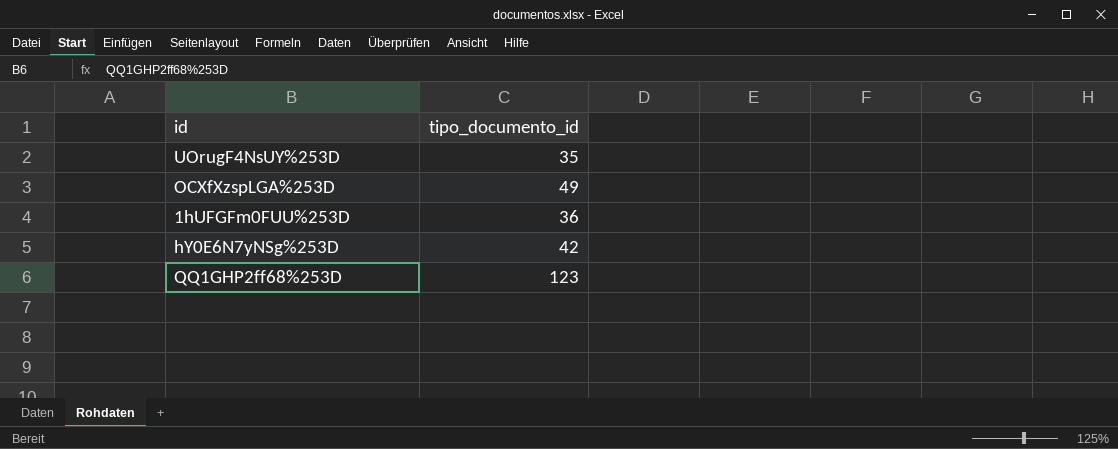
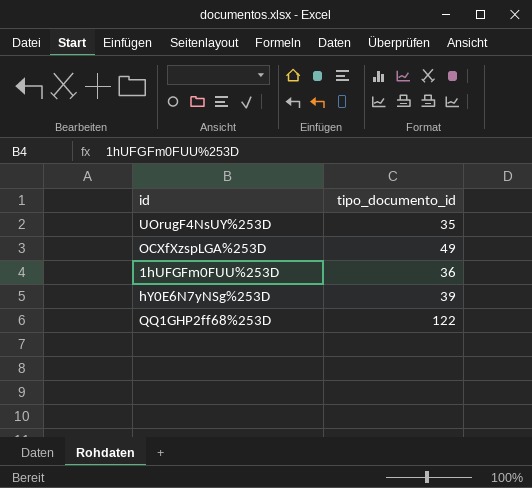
hY0E6N7yNSg%253D | tipo_documento_id: 42 -> 39
QQ1GHP2ff68%253D | tipo_documento_id: 123 -> 122

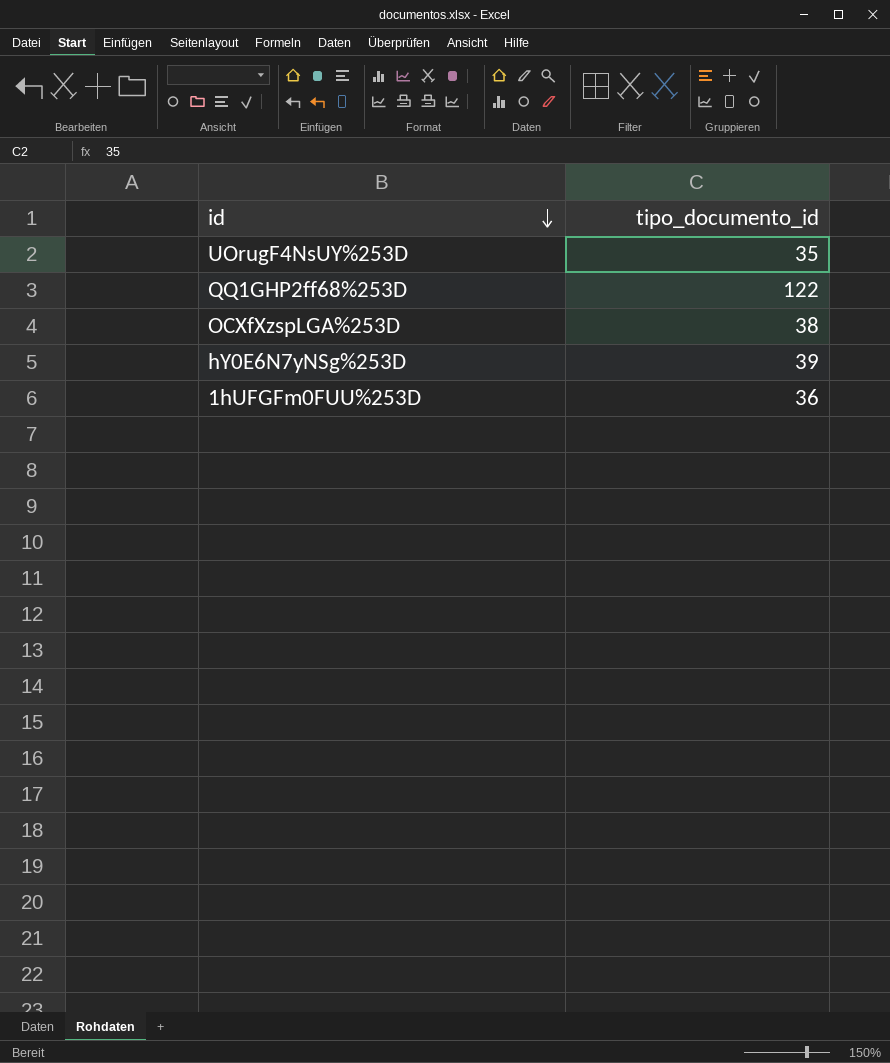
row order: none -> id descending
OCXfXzspLGA%253D | tipo_documento_id: 49 -> 38

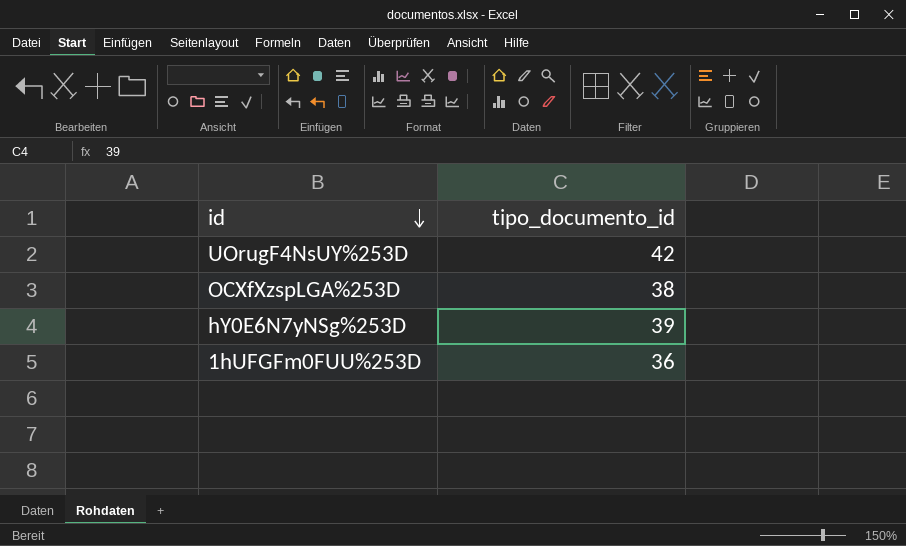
row QQ1GHP2ff68%253D: 122 -> none
UOrugF4NsUY%253D | tipo_documento_id: 35 -> 42

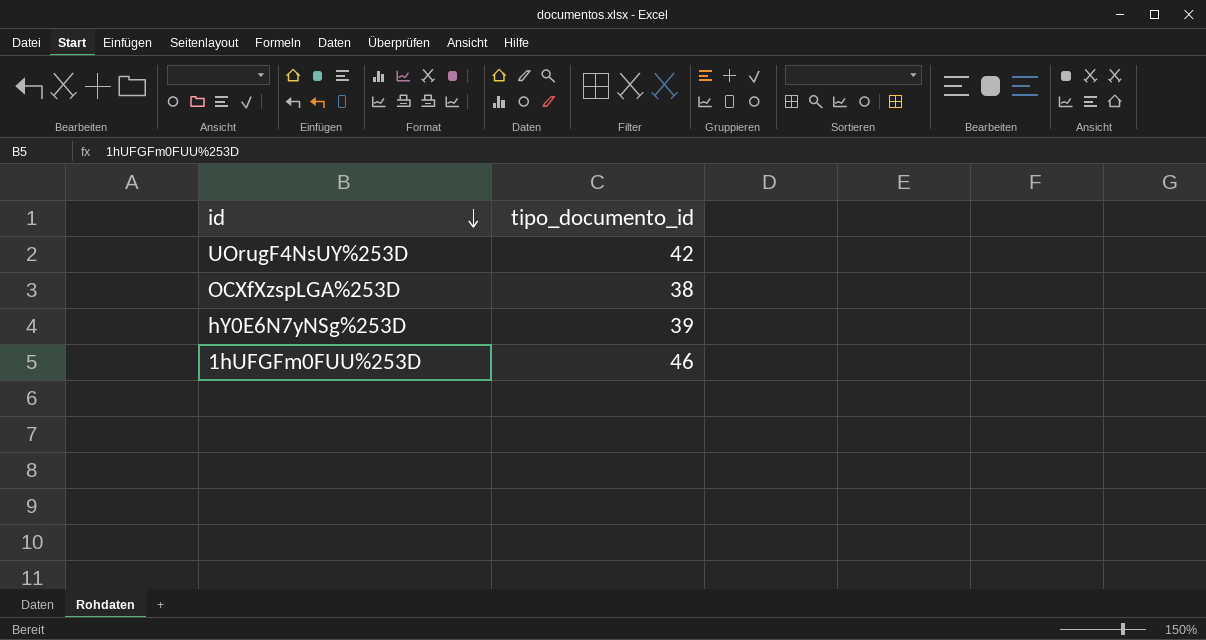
1hUFGFm0FUU%253D | tipo_documento_id: 36 -> 46

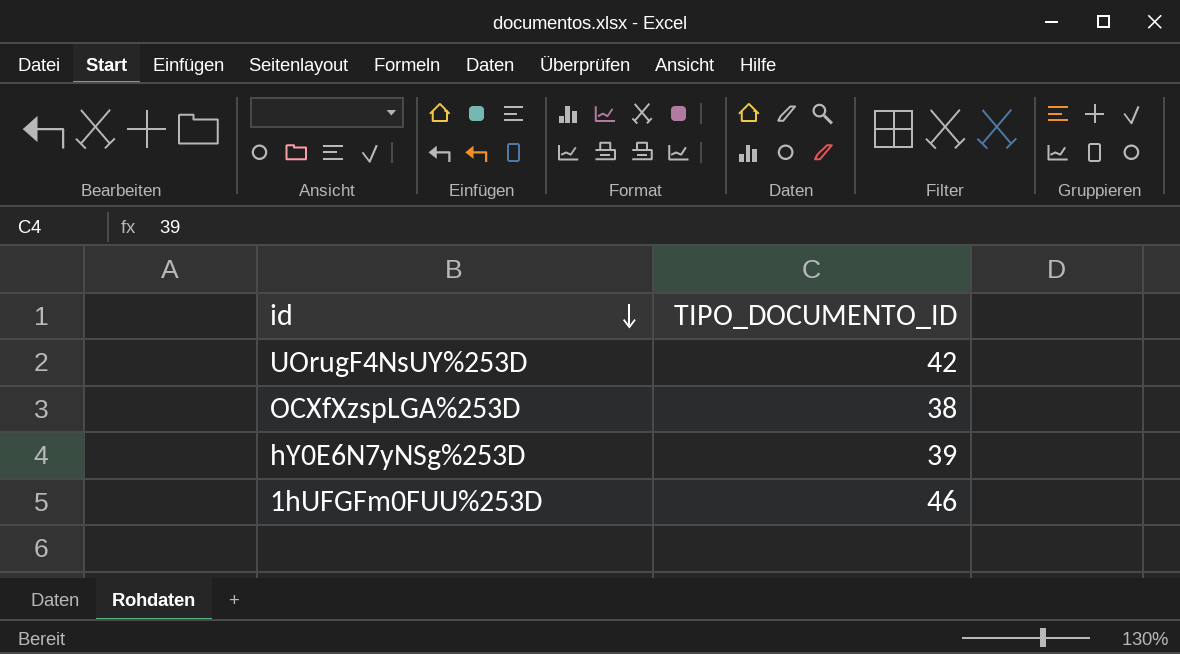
column name: tipo_documento_id -> TIPO_DOCUMENTO_ID

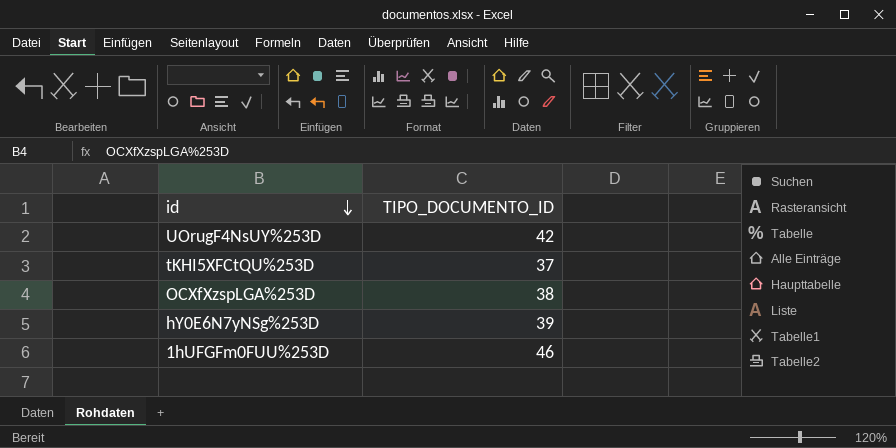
row tKHI5XFCtQU%253D: none -> 37

